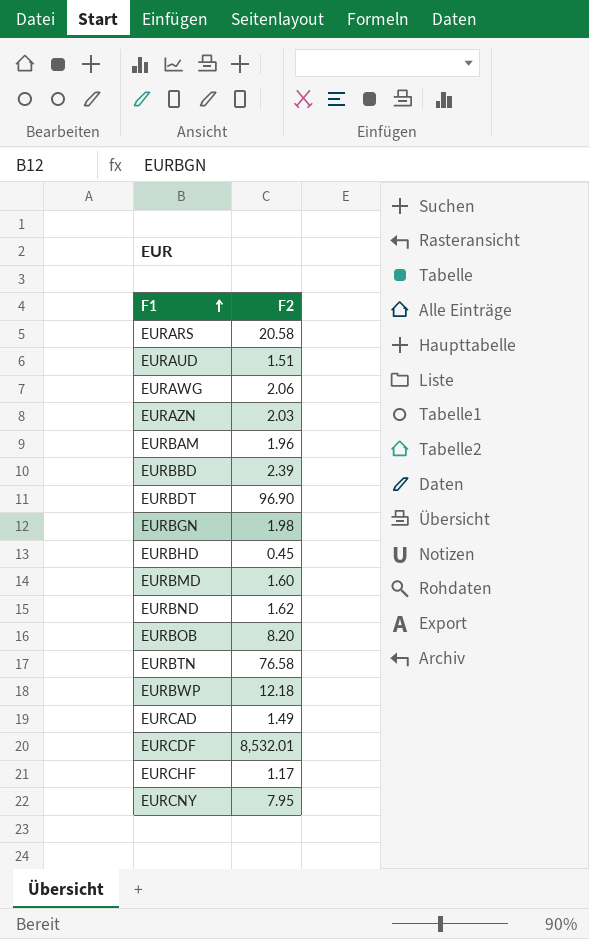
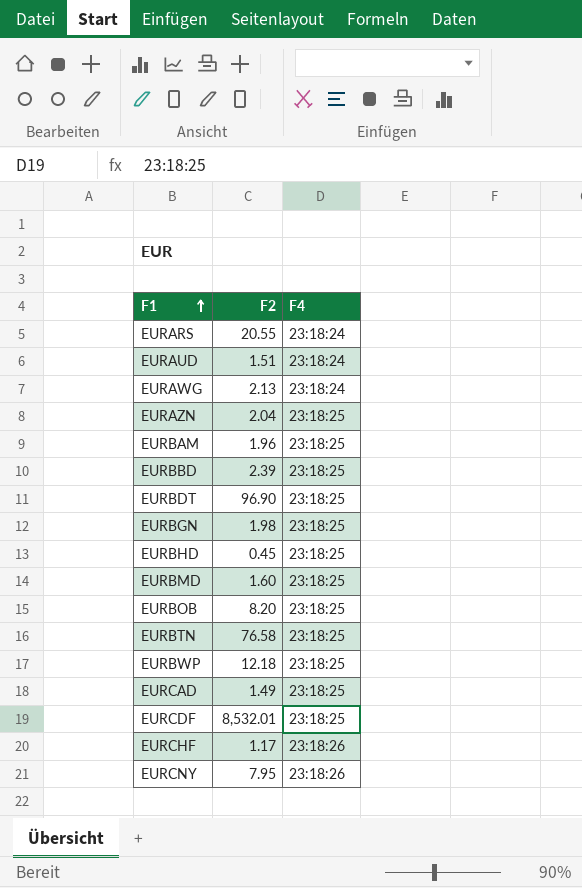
column F4 | position: none -> 3
row EURBND: 1.62 -> none
EURARS | F2: 20.58 -> 20.55
EURAWG | F2: 2.06 -> 2.13
EURAZN | F2: 2.03 -> 2.04

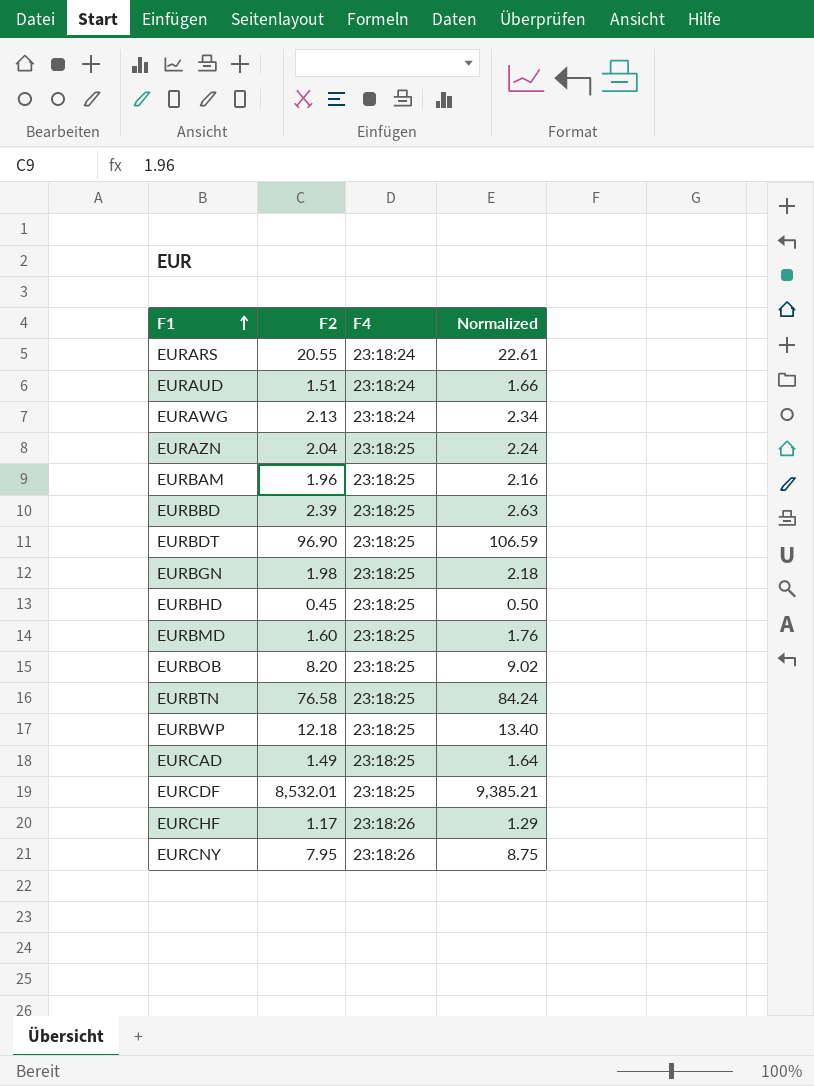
column Normalized | formula: none -> [F2] * 1.1

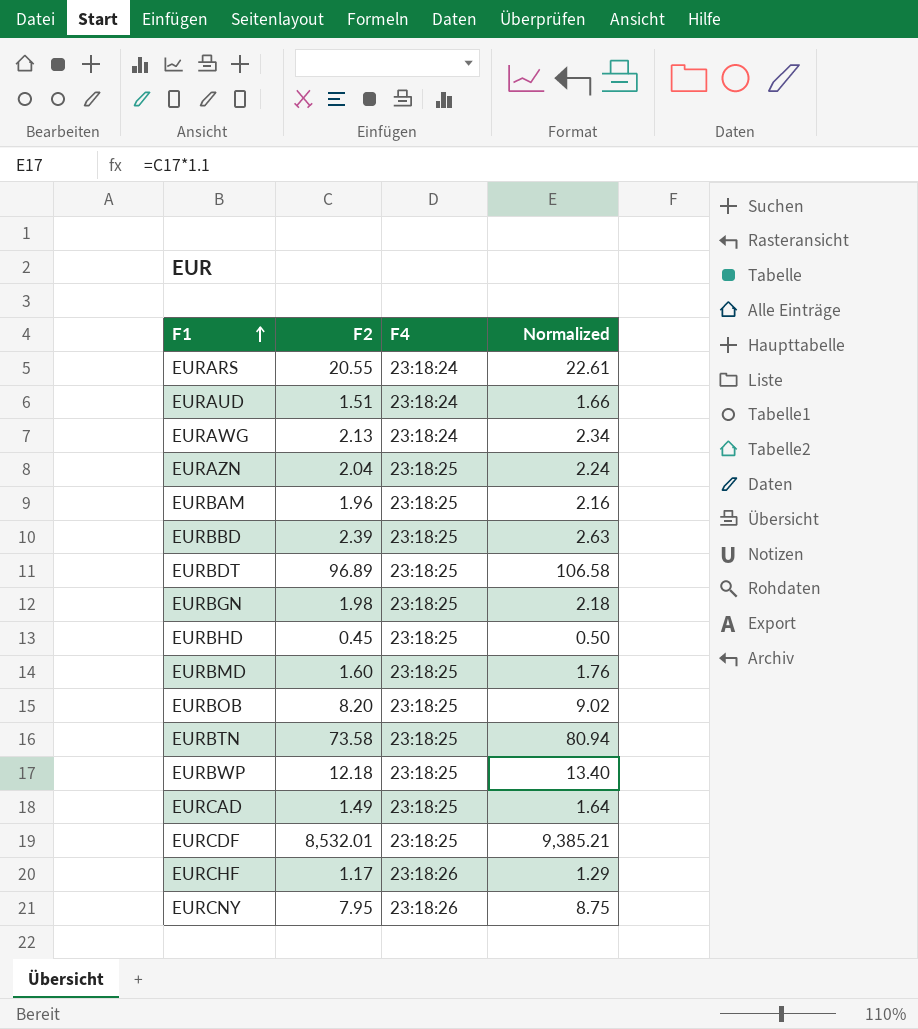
EURBDT | F2: 96.90 -> 96.89
EURBDT | Normalized: 106.59 -> 106.58
EURBTN | F2: 76.58 -> 73.58
EURBTN | Normalized: 84.24 -> 80.94

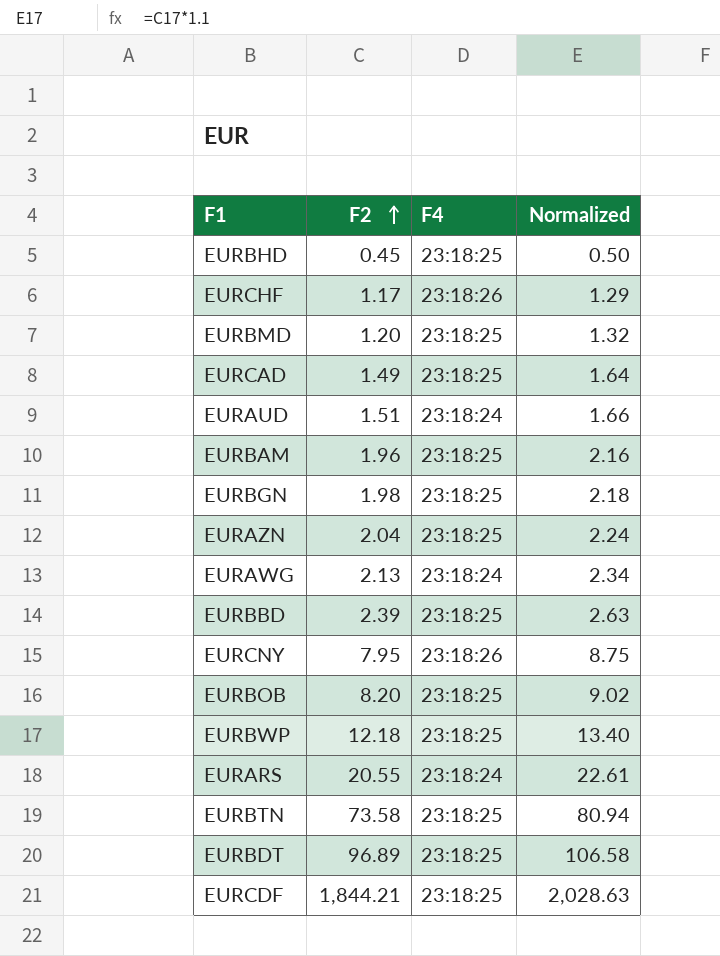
row order: F1 ascending -> F2 ascending
EURBMD | F2: 1.60 -> 1.20
EURBMD | Normalized: 1.76 -> 1.32
EURCDF | F2: 8,532.01 -> 1,844.21
EURCDF | Normalized: 9,385.21 -> 2,028.63

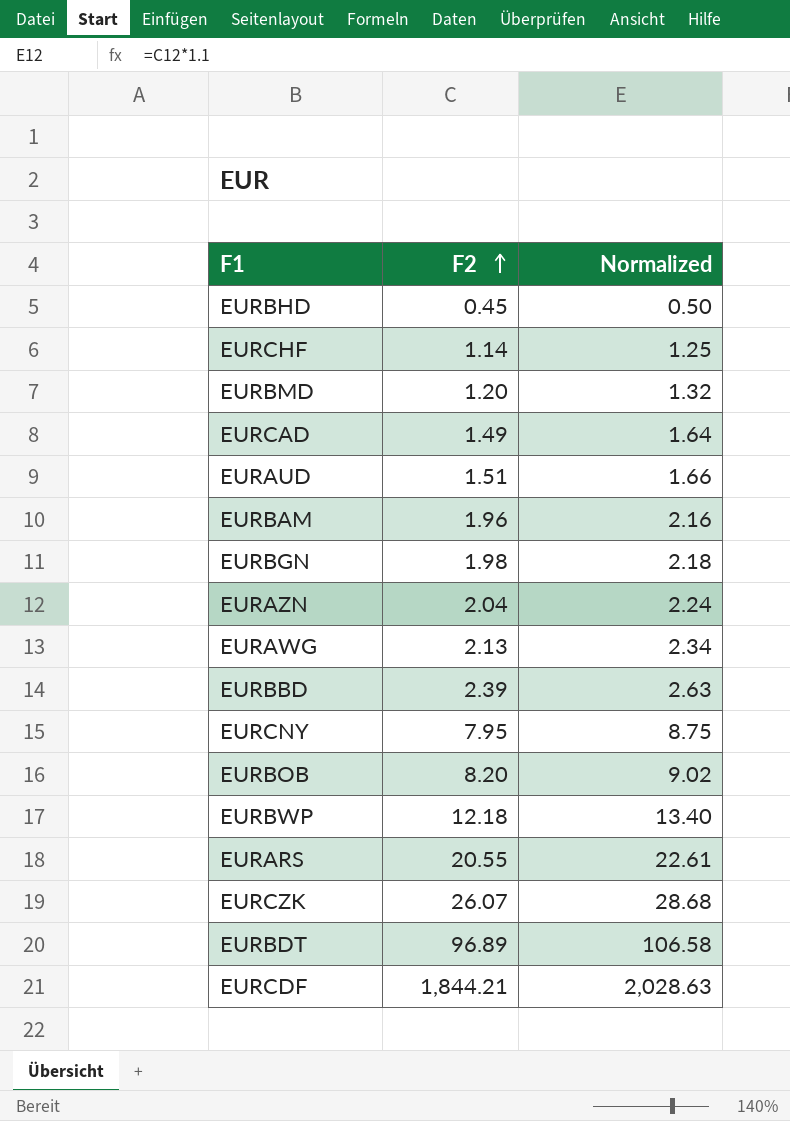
column F4 | position: 3 -> none
row EURBTN: 73.58 | 23:18:25 | 80.94 -> none
EURCHF | F2: 1.17 -> 1.14
EURCHF | Normalized: 1.29 -> 1.25
row EURCZK: none -> 26.07 | 28.68

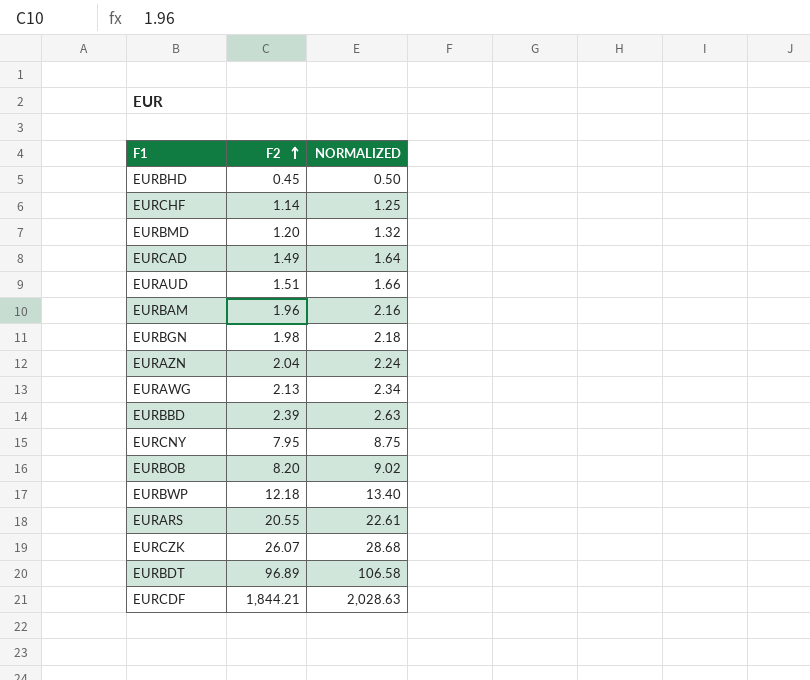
column name: Normalized -> NORMALIZED

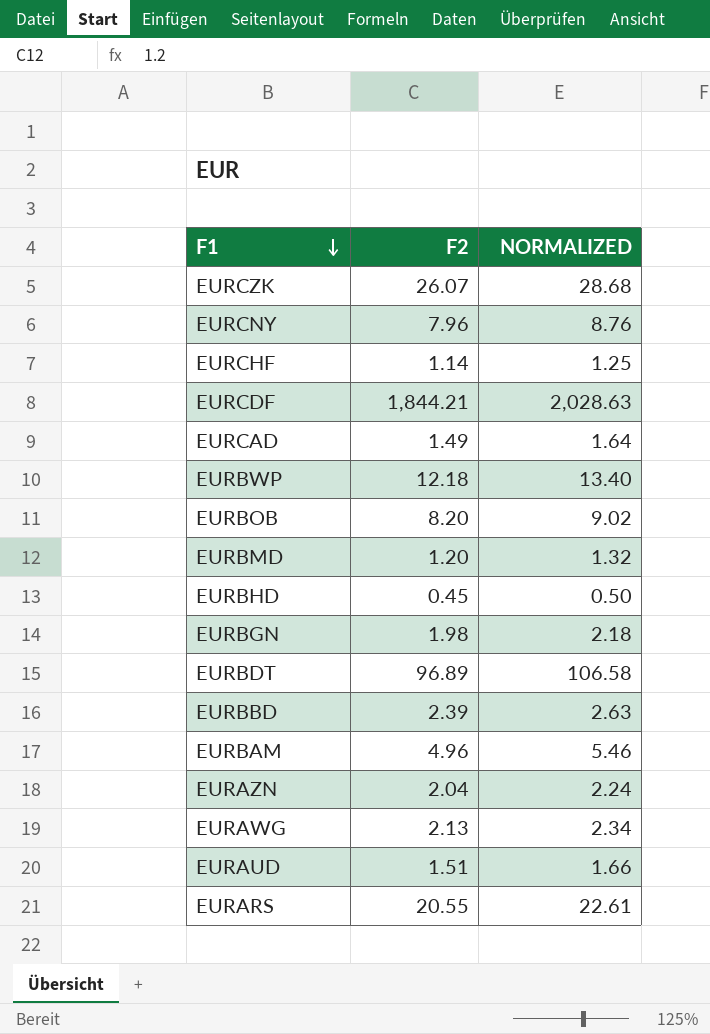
row order: F2 ascending -> F1 descending
EURCNY | F2: 7.95 -> 7.96
EURCNY | NORMALIZED: 8.75 -> 8.76
EURBAM | F2: 1.96 -> 4.96
EURBAM | NORMALIZED: 2.16 -> 5.46

